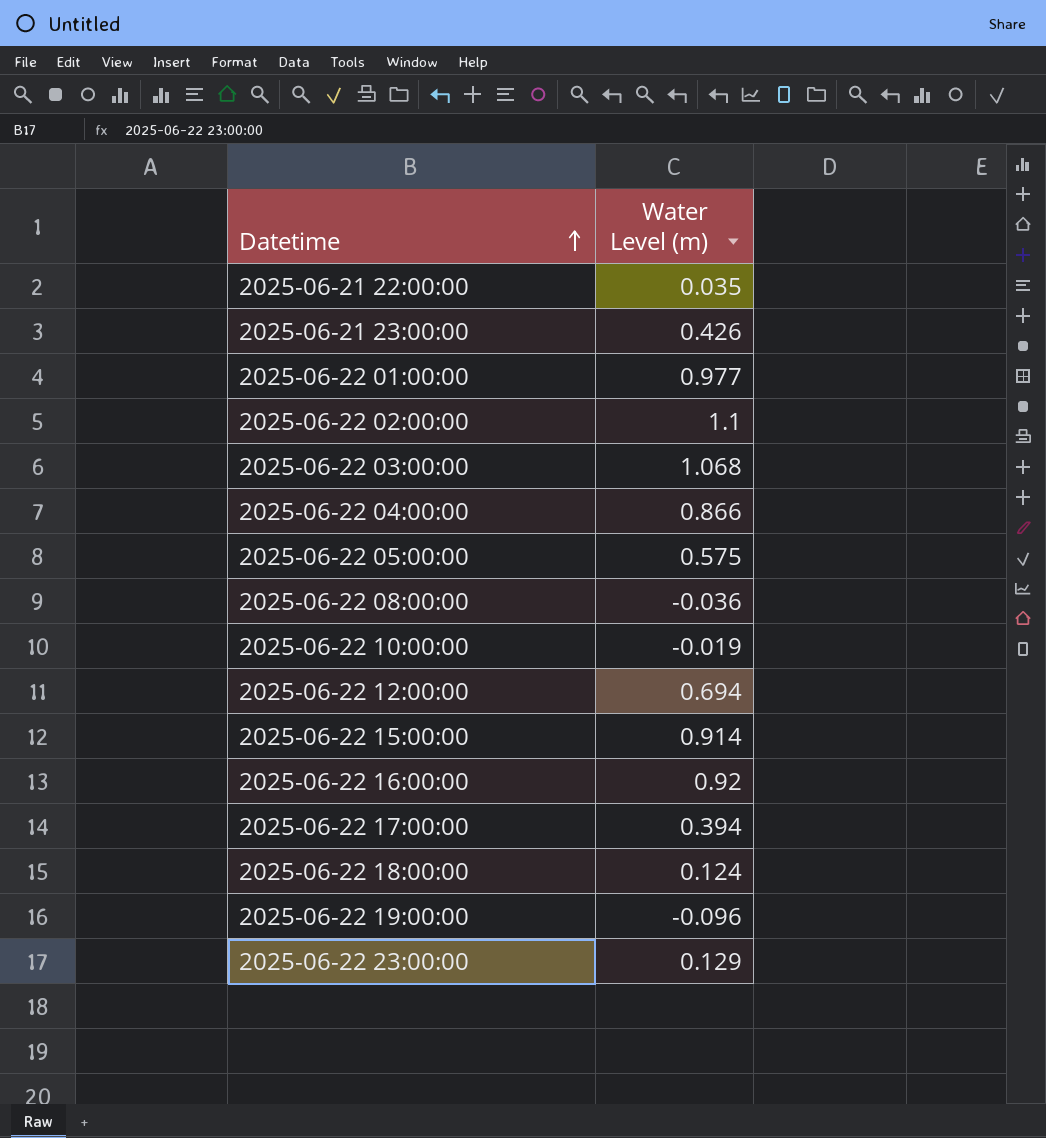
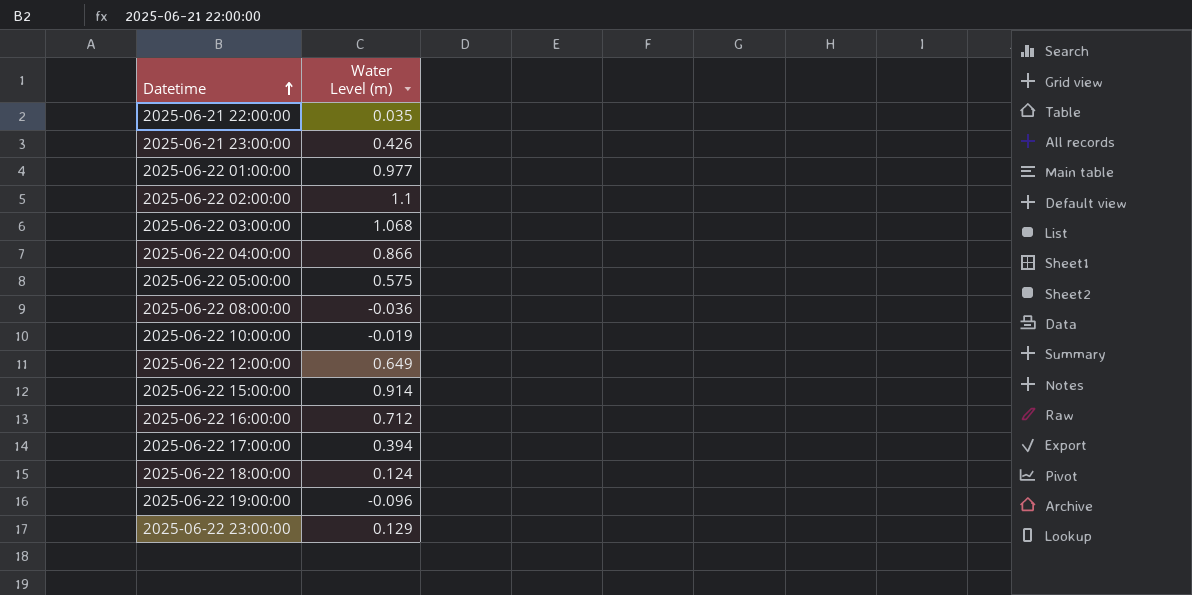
2025-06-22 12:00:00 | Water Level (m): 0.694 -> 0.649
2025-06-22 16:00:00 | Water Level (m): 0.92 -> 0.712

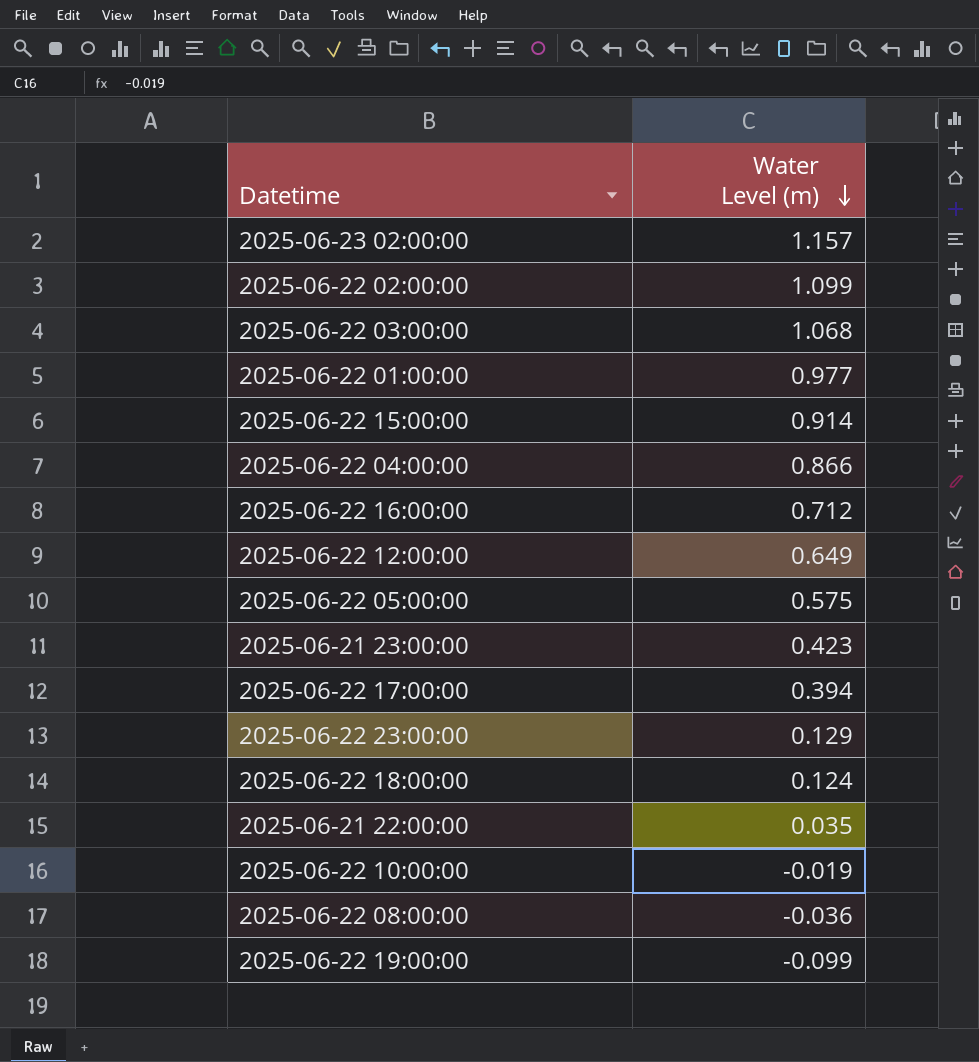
row order: Datetime ascending -> Water Level (m) descending
row 2025-06-23 02:00:00: none -> 1.157
2025-06-22 02:00:00 | Water Level (m): 1.1 -> 1.099
2025-06-21 23:00:00 | Water Level (m): 0.426 -> 0.423
2025-06-22 19:00:00 | Water Level (m): -0.096 -> -0.099

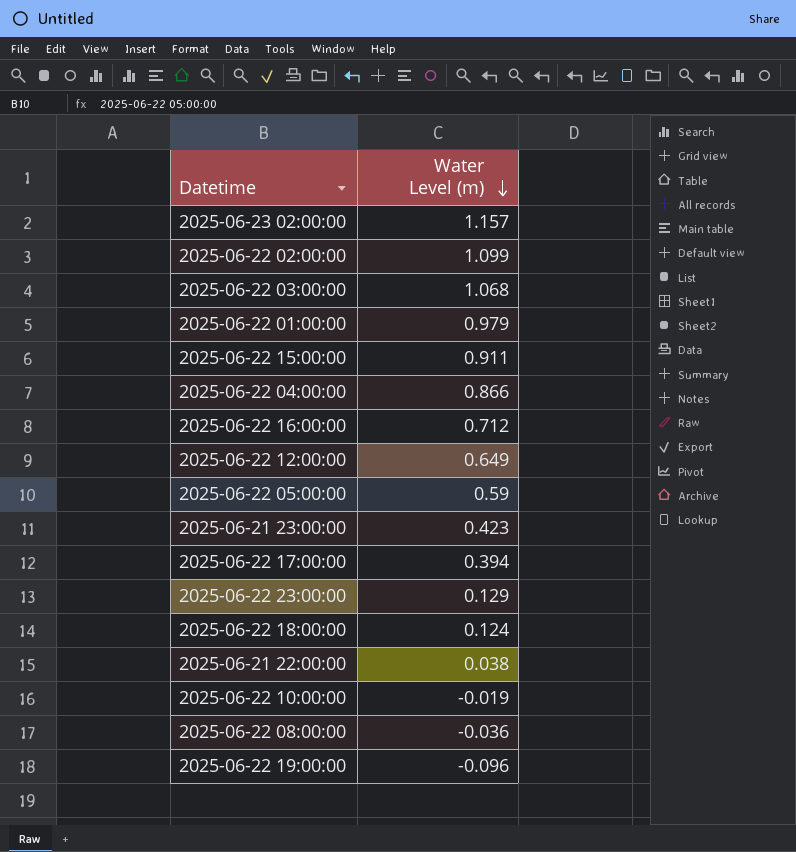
2025-06-22 01:00:00 | Water Level (m): 0.977 -> 0.979
2025-06-22 15:00:00 | Water Level (m): 0.914 -> 0.911
2025-06-22 05:00:00 | Water Level (m): 0.575 -> 0.59
2025-06-21 22:00:00 | Water Level (m): 0.035 -> 0.038
2025-06-22 19:00:00 | Water Level (m): -0.099 -> -0.096

